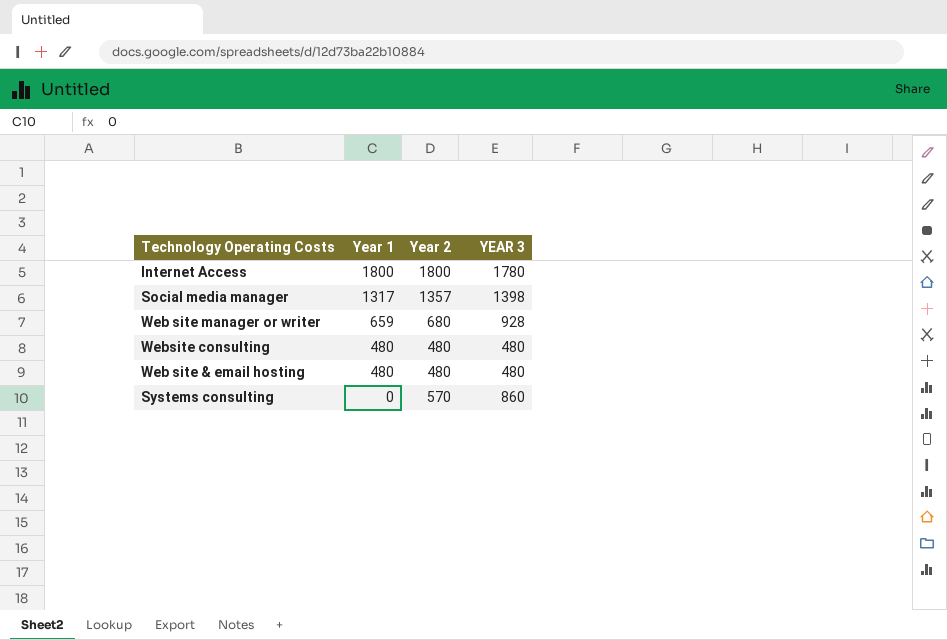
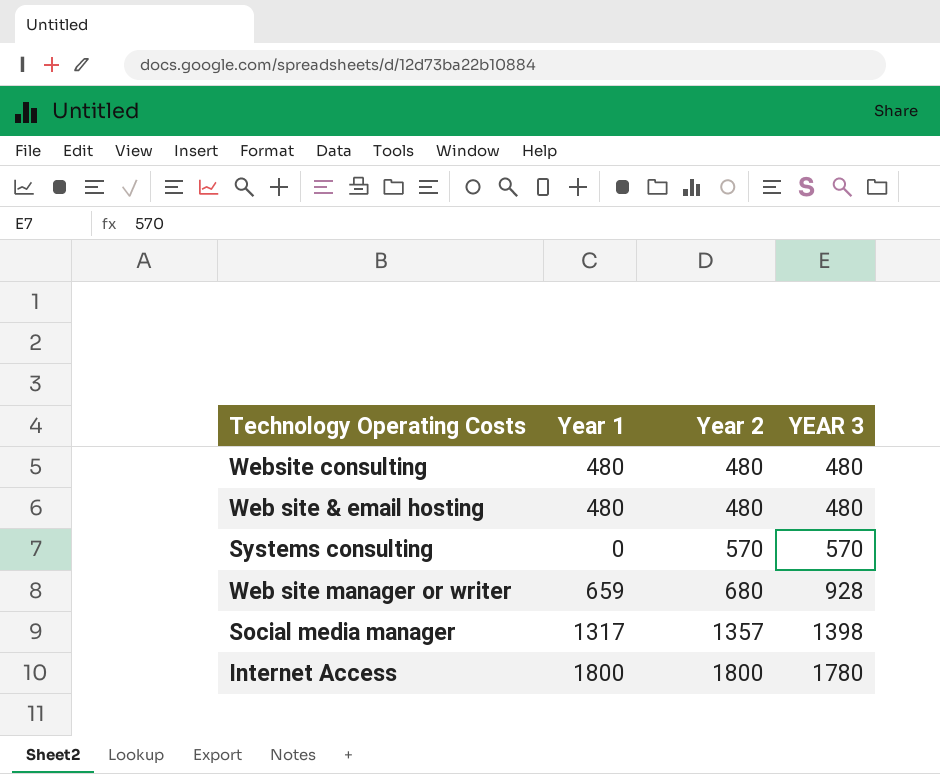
row order: Year 1 descending -> Year 2 ascending
Systems consulting | YEAR 3: 860 -> 570

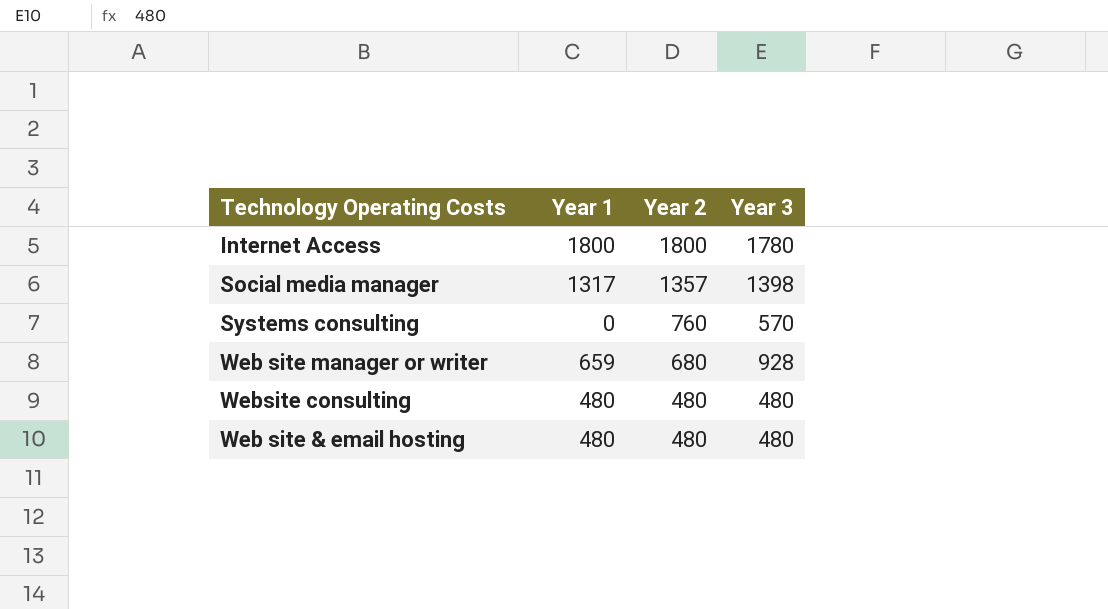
row order: Year 2 ascending -> Year 2 descending
column name: YEAR 3 -> Year 3
Systems consulting | Year 2: 570 -> 760

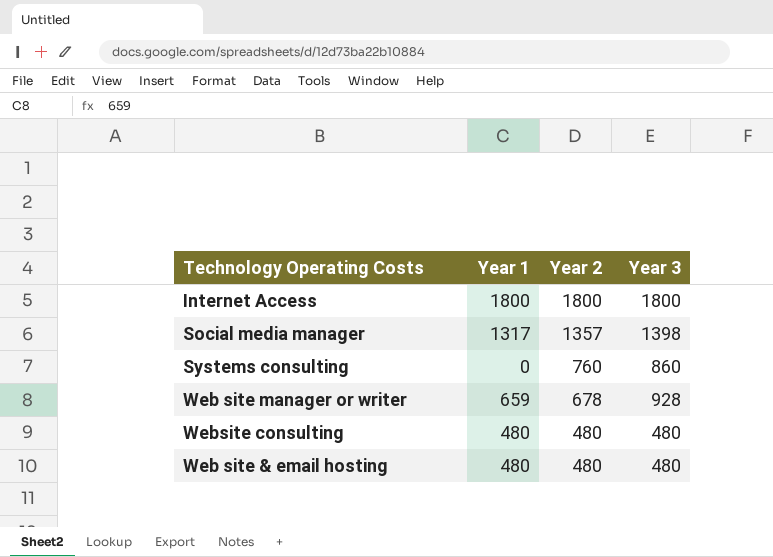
Internet Access | Year 3: 1780 -> 1800
Systems consulting | Year 3: 570 -> 860
Web site manager or writer | Year 2: 680 -> 678

